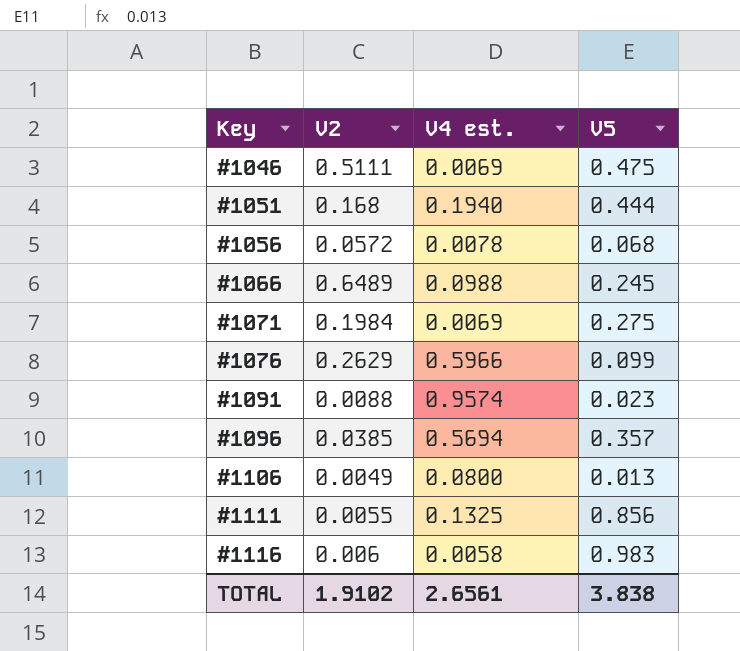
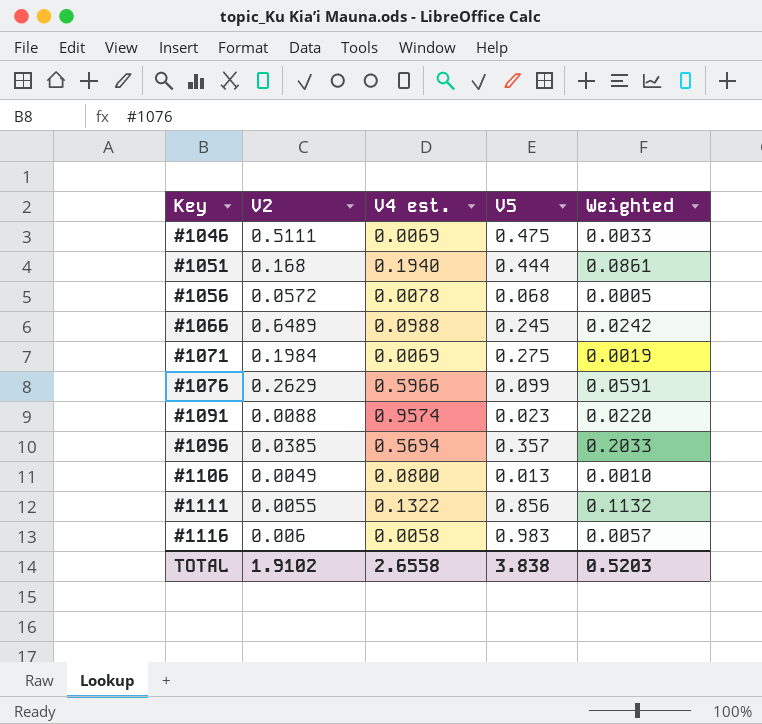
column Weighted | formula: none -> [V4 est.] * [V5]
#1111 | V4 est.: 0.1325 -> 0.1322
TOTAL | V4 est.: 2.6561 -> 2.6558

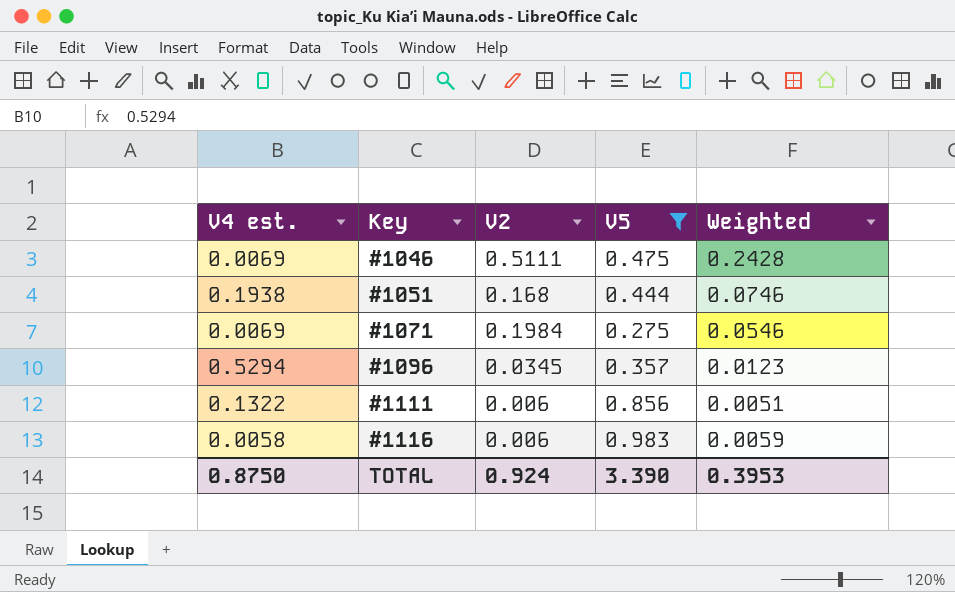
filter: none -> V5 >= 0.275
column V4 est. | position: 3 -> 1
column Weighted | formula: [V4 est.] * [V5] -> [V2] * [V5]
#1051 | V4 est.: 0.1940 -> 0.1938
#1096 | V4 est.: 0.5694 -> 0.5294
#1096 | V2: 0.0385 -> 0.0345
#1111 | V2: 0.0055 -> 0.006
TOTAL | V4 est.: 2.6558 -> 0.8750
TOTAL | V2: 1.9102 -> 0.924
TOTAL | V5: 3.838 -> 3.390
TOTAL | Weighted: 0.5203 -> 0.3953

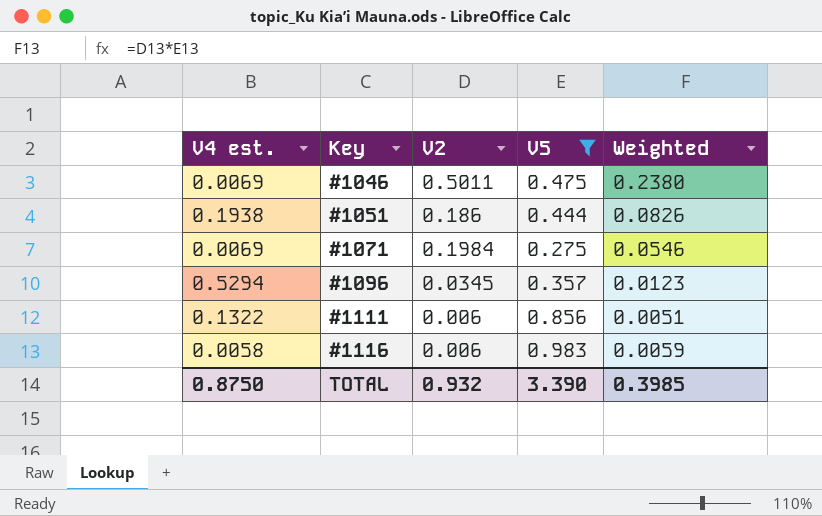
#1046 | V2: 0.5111 -> 0.5011
#1046 | Weighted: 0.2428 -> 0.2380
#1051 | V2: 0.168 -> 0.186
#1051 | Weighted: 0.0746 -> 0.0826
TOTAL | V2: 0.924 -> 0.932
TOTAL | Weighted: 0.3953 -> 0.3985

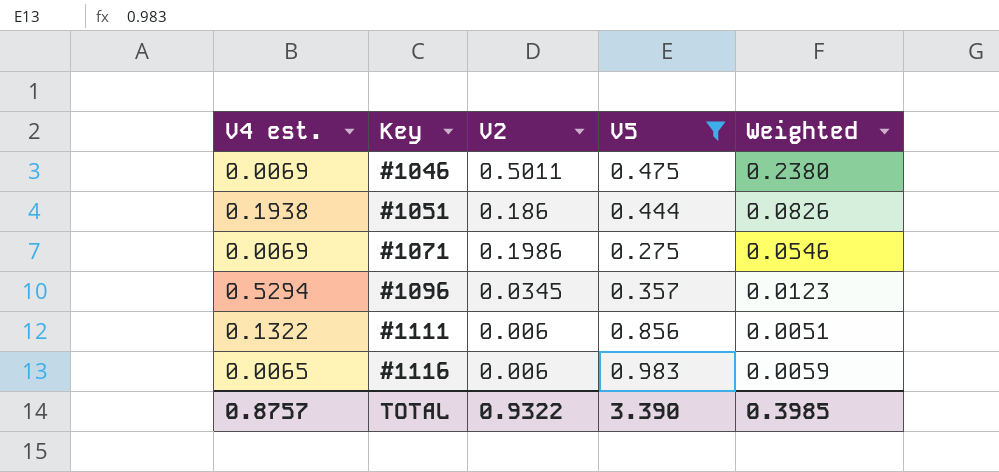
#1071 | V2: 0.1984 -> 0.1986
#1116 | V4 est.: 0.0058 -> 0.0065
TOTAL | V4 est.: 0.8750 -> 0.8757
TOTAL | V2: 0.932 -> 0.9322

